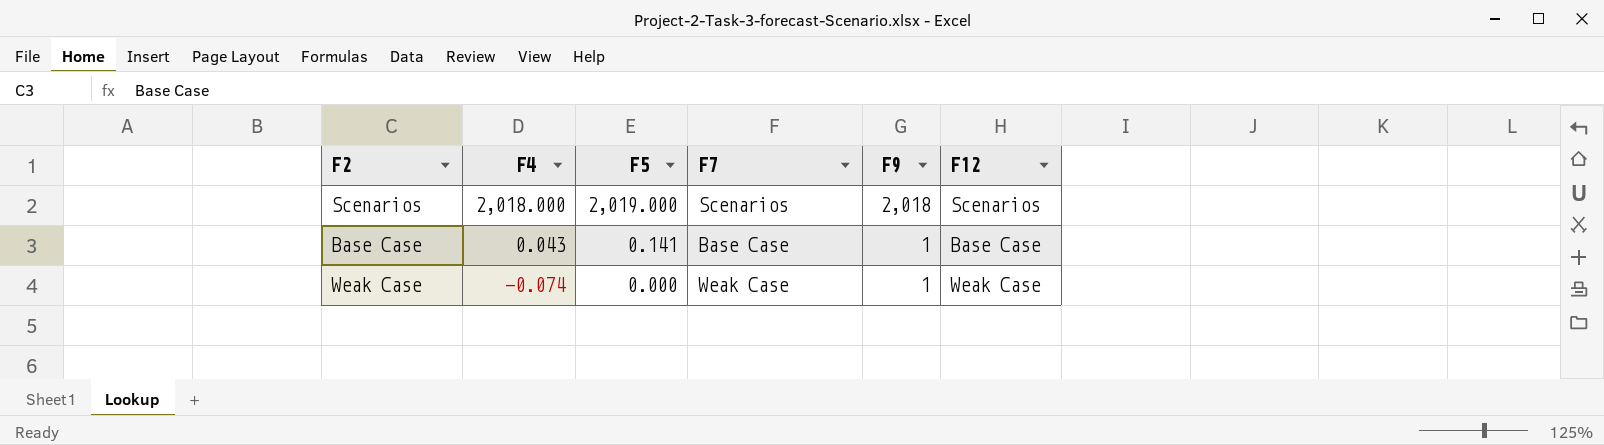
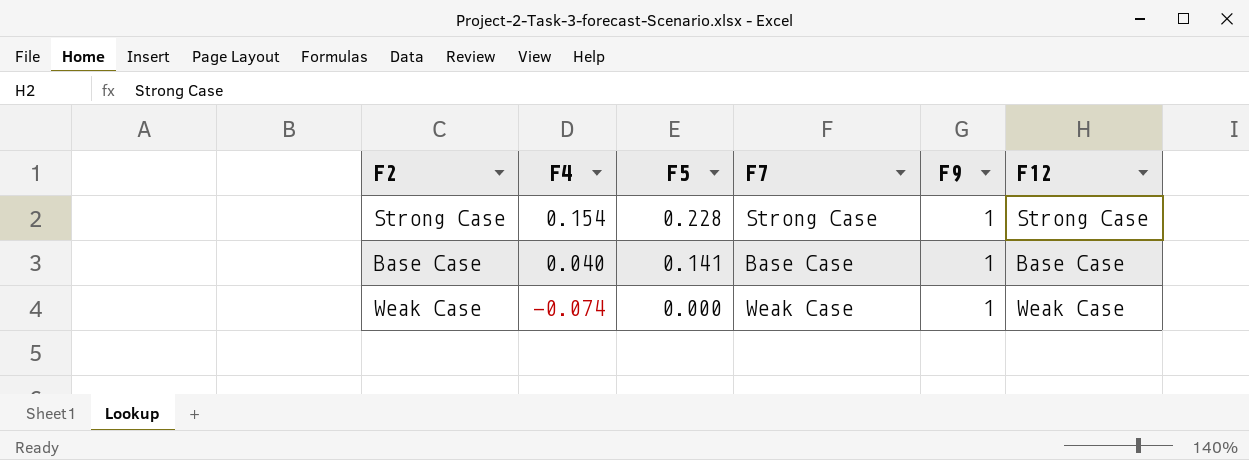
row Scenarios: 2,018.000 | 2,019.000 | Scenarios | 2,018 | Scenarios -> none
row Strong Case: none -> 0.154 | 0.228 | Strong Case | 1 | Strong Case
Base Case | F4: 0.043 -> 0.040

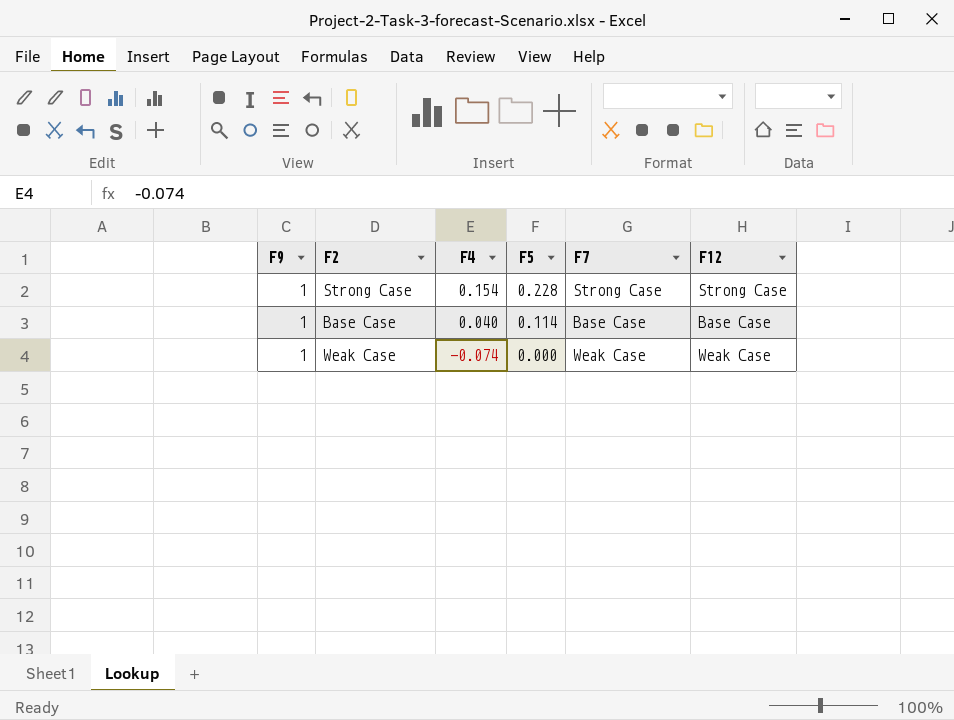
column F9 | position: 5 -> 1
Base Case | F5: 0.141 -> 0.114

